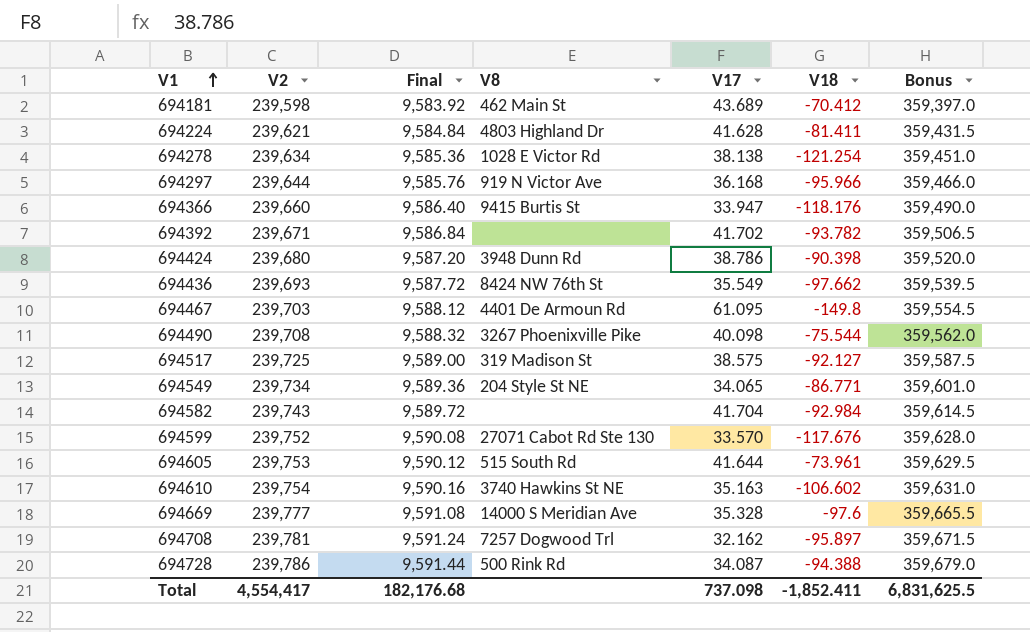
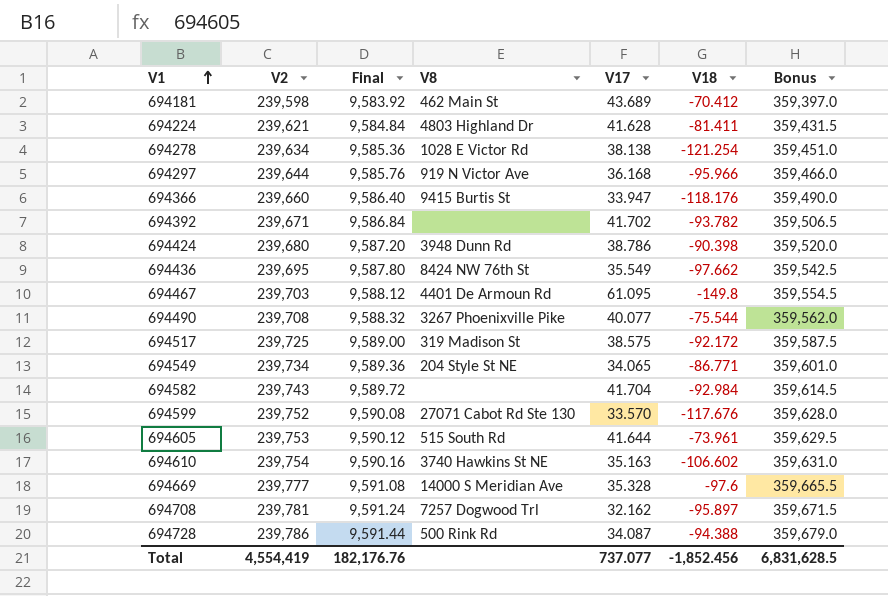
694436 | V2: 239,693 -> 239,695
694436 | Final: 9,587.72 -> 9,587.80
694436 | Bonus: 359,539.5 -> 359,542.5
694490 | V17: 40.098 -> 40.077
694517 | V18: -92.127 -> -92.172
Total | V2: 4,554,417 -> 4,554,419
Total | Final: 182,176.68 -> 182,176.76
Total | V17: 737.098 -> 737.077
Total | V18: -1,852.411 -> -1,852.456
Total | Bonus: 6,831,625.5 -> 6,831,628.5

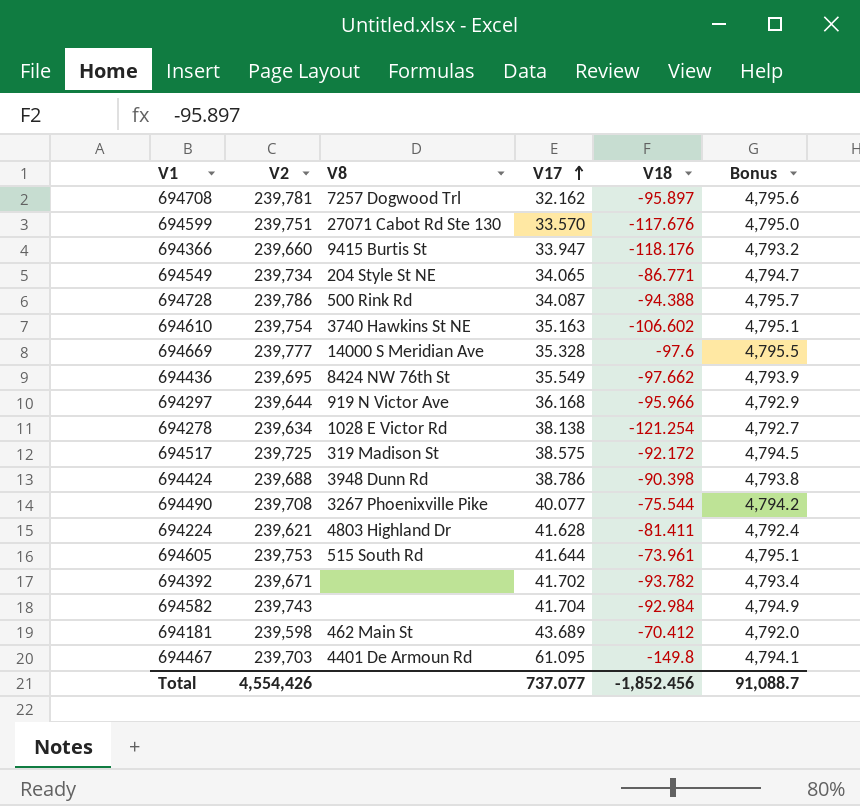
row order: V1 ascending -> V17 ascending
column Final | formula: [V2] * 0.04 -> none
column Bonus | formula: [V2] * 1.5 -> [V2] * 0.02
694599 | V2: 239,752 -> 239,751
694424 | V2: 239,680 -> 239,688
Total | V2: 4,554,419 -> 4,554,426
Total | Bonus: 6,831,628.5 -> 91,088.7

